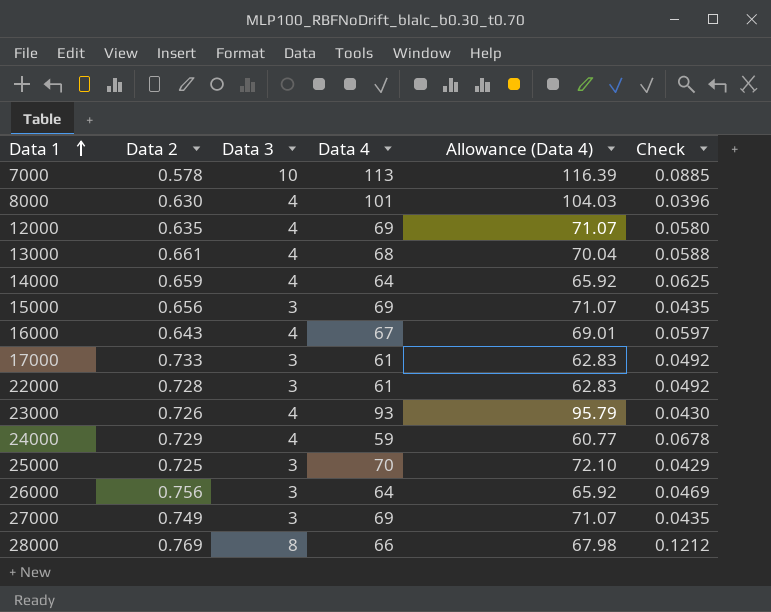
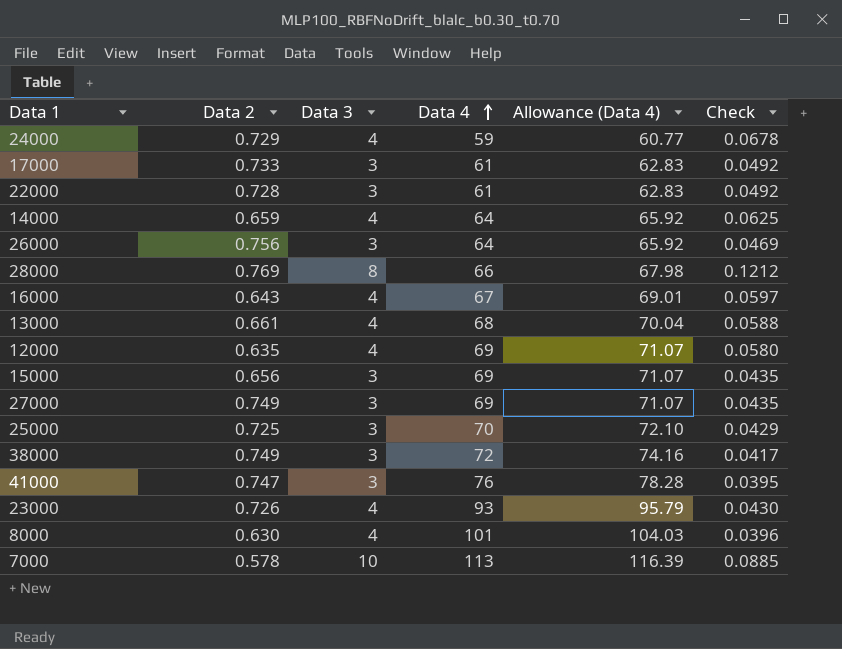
row order: Data 1 ascending -> Data 4 ascending
row 38000: none -> 0.749 | 3 | 72 | 74.16 | 0.0417
row 41000: none -> 0.747 | 3 | 76 | 78.28 | 0.0395

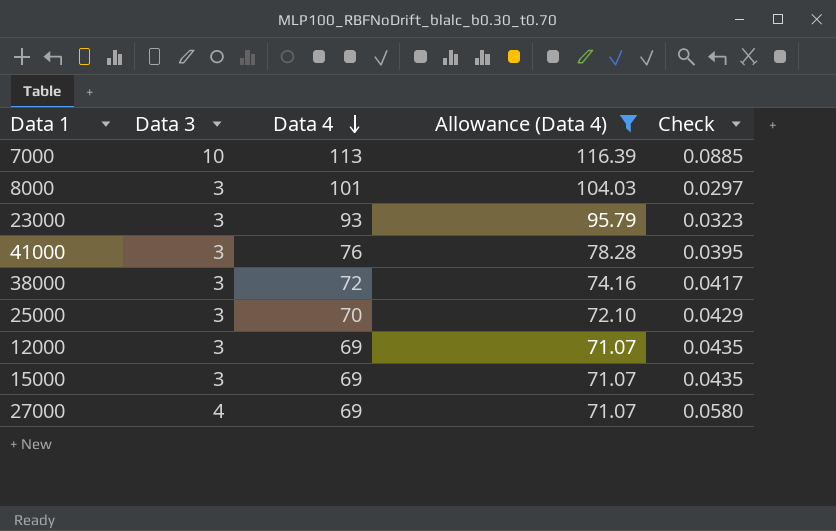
filter: none -> Allowance (Data 4) >= 71.07
row order: Data 4 ascending -> Data 4 descending
column Data 2 | position: 2 -> none
8000 | Data 3: 4 -> 3
8000 | Check: 0.0396 -> 0.0297
23000 | Data 3: 4 -> 3
23000 | Check: 0.0430 -> 0.0323
12000 | Data 3: 4 -> 3
12000 | Check: 0.0580 -> 0.0435
27000 | Data 3: 3 -> 4
27000 | Check: 0.0435 -> 0.0580

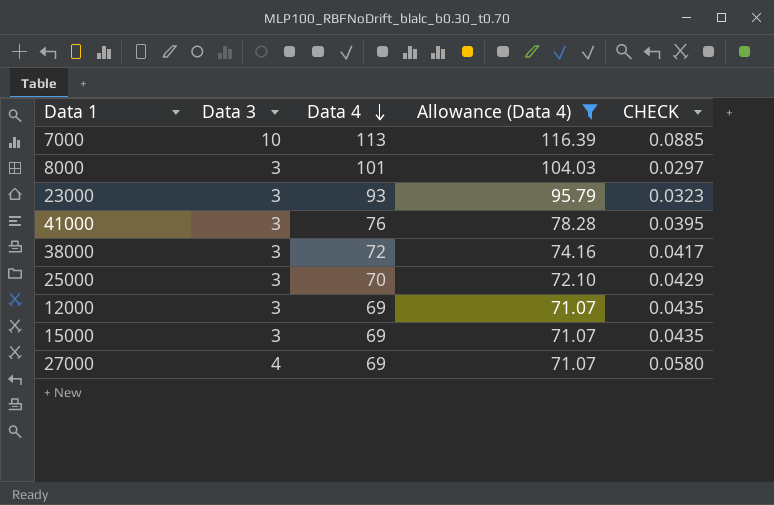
column name: Check -> CHECK

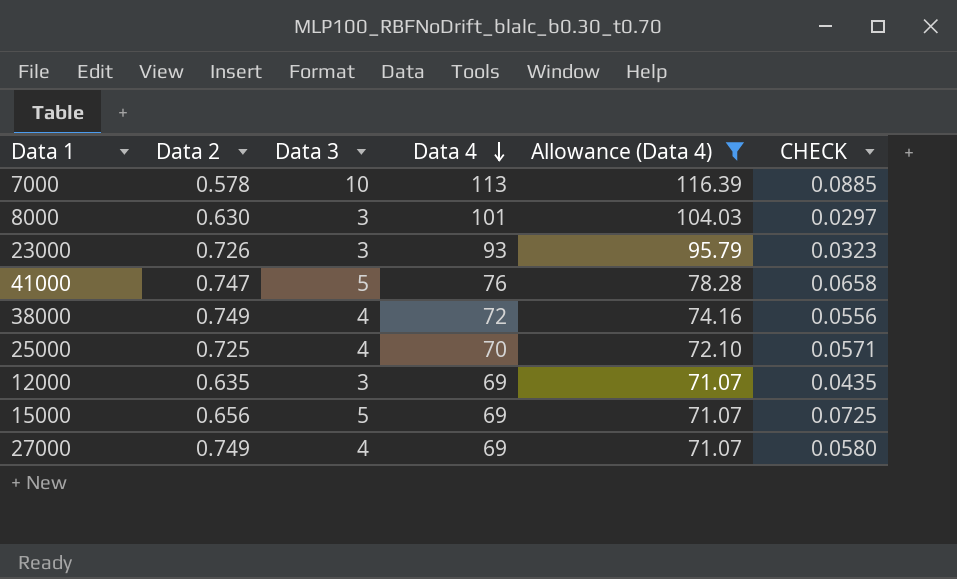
column Data 2 | position: none -> 2
41000 | Data 3: 3 -> 5
41000 | CHECK: 0.0395 -> 0.0658
38000 | Data 3: 3 -> 4
38000 | CHECK: 0.0417 -> 0.0556
25000 | Data 3: 3 -> 4
25000 | CHECK: 0.0429 -> 0.0571
15000 | Data 3: 3 -> 5
15000 | CHECK: 0.0435 -> 0.0725

